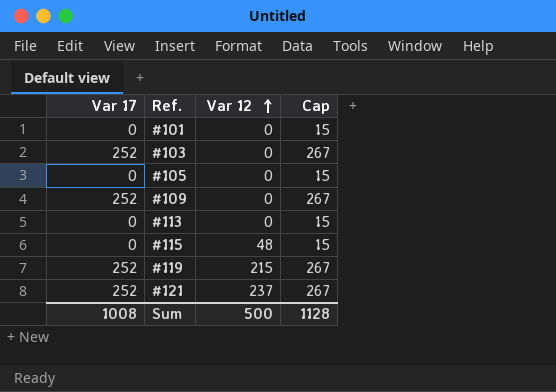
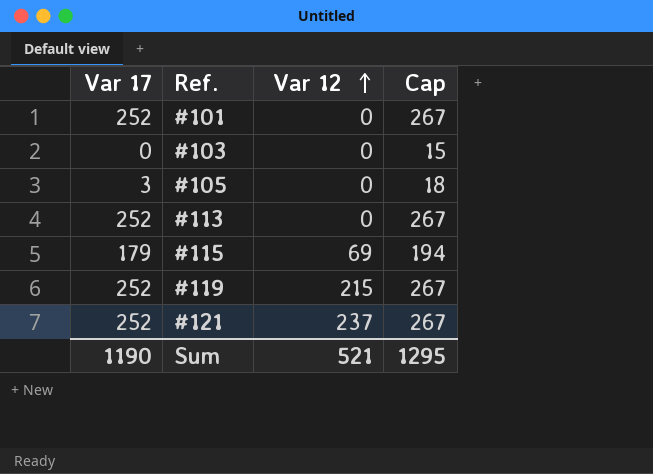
row #109: 252 | 0 | 267 -> none
#101 | Var 17: 0 -> 252
#101 | Cap: 15 -> 267
#103 | Var 17: 252 -> 0
#103 | Cap: 267 -> 15
#105 | Var 17: 0 -> 3
#105 | Cap: 15 -> 18
#113 | Var 17: 0 -> 252
#113 | Cap: 15 -> 267
#115 | Var 17: 0 -> 179
#115 | Var 12: 48 -> 69
#115 | Cap: 15 -> 194
Sum | Var 17: 1008 -> 1190
Sum | Var 12: 500 -> 521
Sum | Cap: 1128 -> 1295

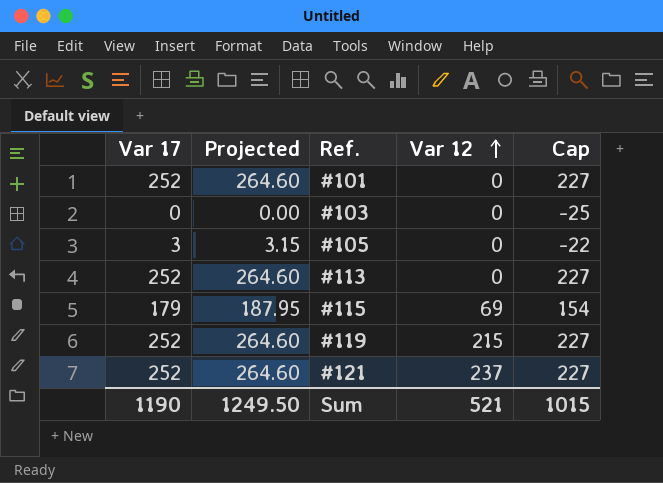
column Projected | formula: none -> [Var 17] * 1.05
column Cap | formula: [Var 17] + 15 -> [Var 17] - 25
Sum | Cap: 1295 -> 1015

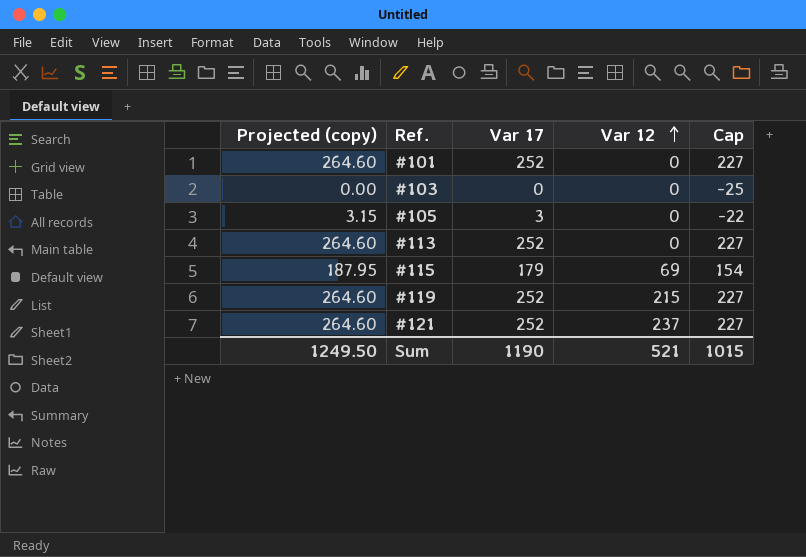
column name: Projected -> Projected (copy)
column Var 17 | position: 1 -> 3

